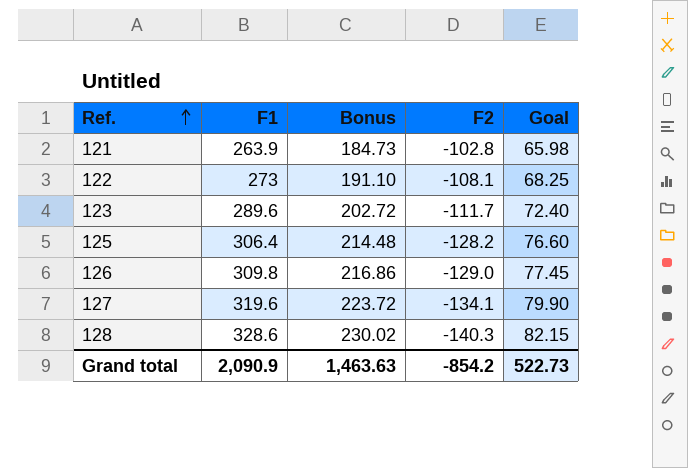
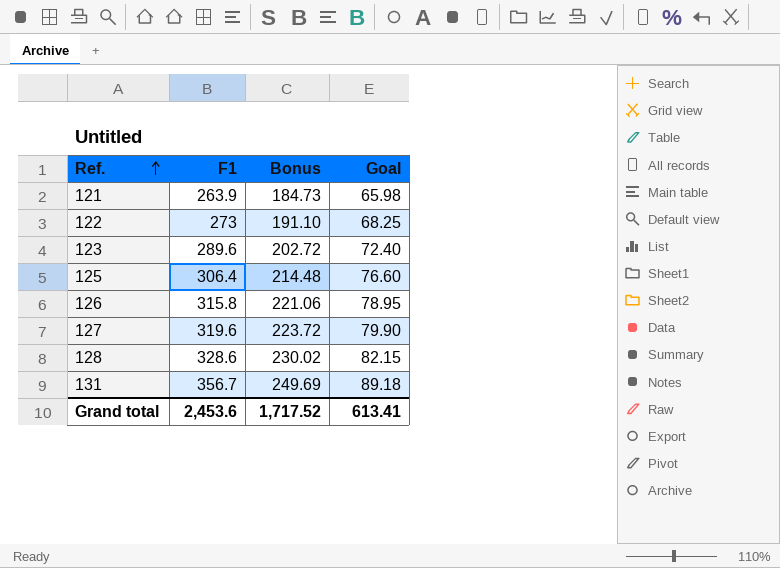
column F2 | position: 4 -> none
126 | F1: 309.8 -> 315.8
126 | Bonus: 216.86 -> 221.06
126 | Goal: 77.45 -> 78.95
row 131: none -> 356.7 | 249.69 | 89.18
Grand total | F1: 2,090.9 -> 2,453.6
Grand total | Bonus: 1,463.63 -> 1,717.52
Grand total | Goal: 522.73 -> 613.41

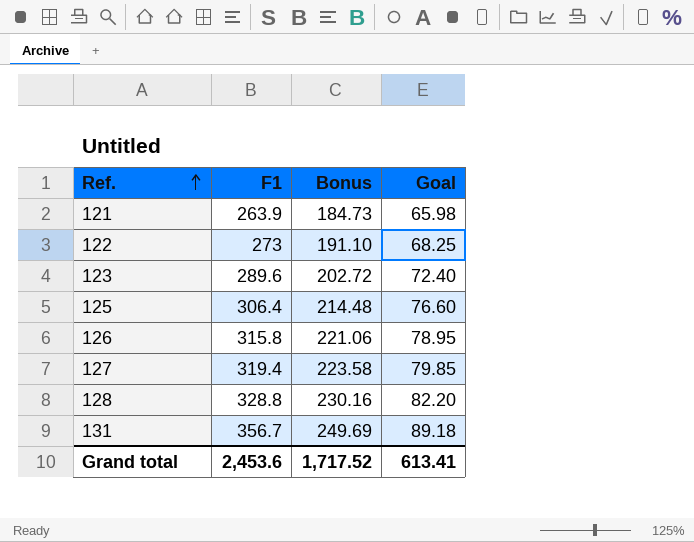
127 | F1: 319.6 -> 319.4
127 | Bonus: 223.72 -> 223.58
127 | Goal: 79.90 -> 79.85
128 | F1: 328.6 -> 328.8
128 | Bonus: 230.02 -> 230.16
128 | Goal: 82.15 -> 82.20

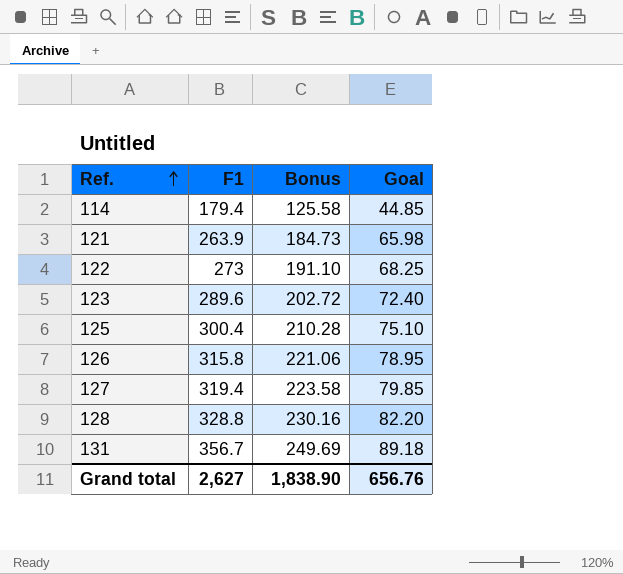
row 114: none -> 179.4 | 125.58 | 44.85
125 | F1: 306.4 -> 300.4
125 | Bonus: 214.48 -> 210.28
125 | Goal: 76.60 -> 75.10
Grand total | F1: 2,453.6 -> 2,627
Grand total | Bonus: 1,717.52 -> 1,838.90
Grand total | Goal: 613.41 -> 656.76

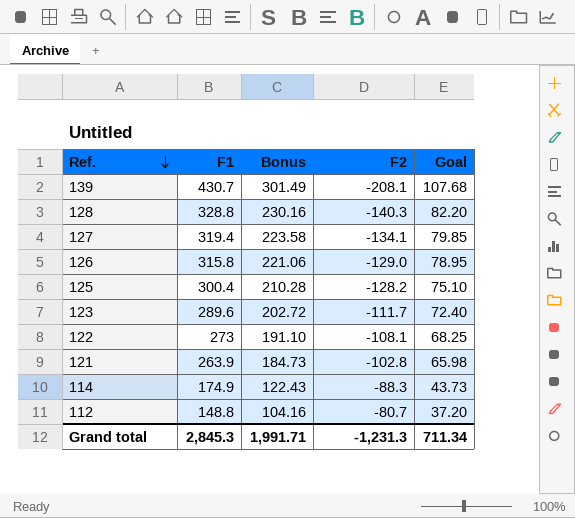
row order: Ref. ascending -> Ref. descending
column F2 | position: none -> 4
row 131: 356.7 | 249.69 | 89.18 -> none
row 139: none -> 430.7 | 301.49 | -208.1 | 107.68
114 | F1: 179.4 -> 174.9
114 | Bonus: 125.58 -> 122.43
114 | Goal: 44.85 -> 43.73
row 112: none -> 148.8 | 104.16 | -80.7 | 37.20
Grand total | F1: 2,627 -> 2,845.3
Grand total | Bonus: 1,838.90 -> 1,991.71
Grand total | Goal: 656.76 -> 711.34

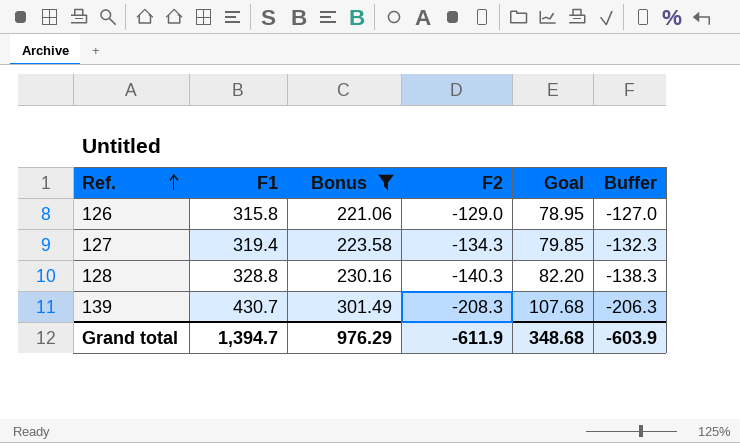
filter: none -> Bonus >= 221.06
row order: Ref. descending -> Ref. ascending
column Buffer | formula: none -> [F2] + 2
127 | F2: -134.1 -> -134.3
139 | F2: -208.1 -> -208.3
Grand total | F1: 2,845.3 -> 1,394.7
Grand total | Bonus: 1,991.71 -> 976.29
Grand total | F2: -1,231.3 -> -611.9
Grand total | Goal: 711.34 -> 348.68

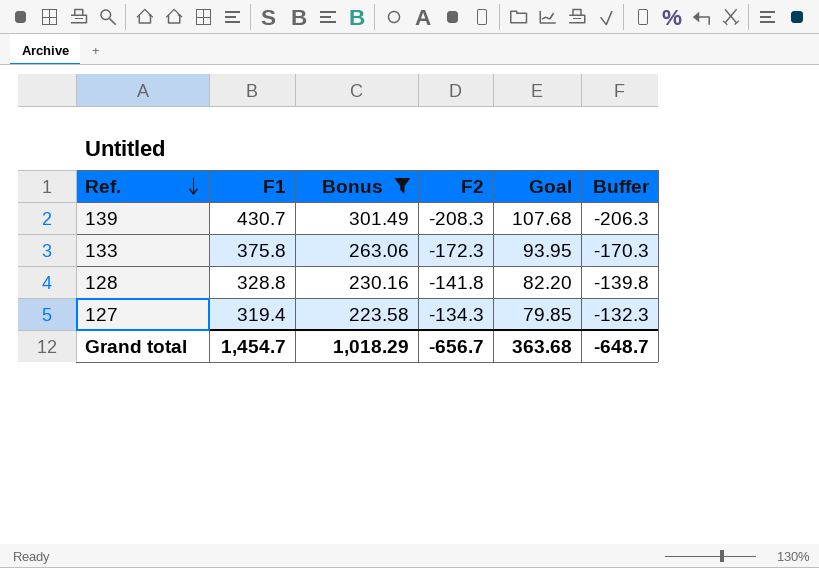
row order: Ref. ascending -> Ref. descending
row 126: 315.8 | 221.06 | -129.0 | 78.95 | -127.0 -> none
row 133: none -> 375.8 | 263.06 | -172.3 | 93.95 | -170.3
128 | F2: -140.3 -> -141.8
128 | Buffer: -138.3 -> -139.8
Grand total | F1: 1,394.7 -> 1,454.7
Grand total | Bonus: 976.29 -> 1,018.29
Grand total | F2: -611.9 -> -656.7
Grand total | Goal: 348.68 -> 363.68
Grand total | Buffer: -603.9 -> -648.7

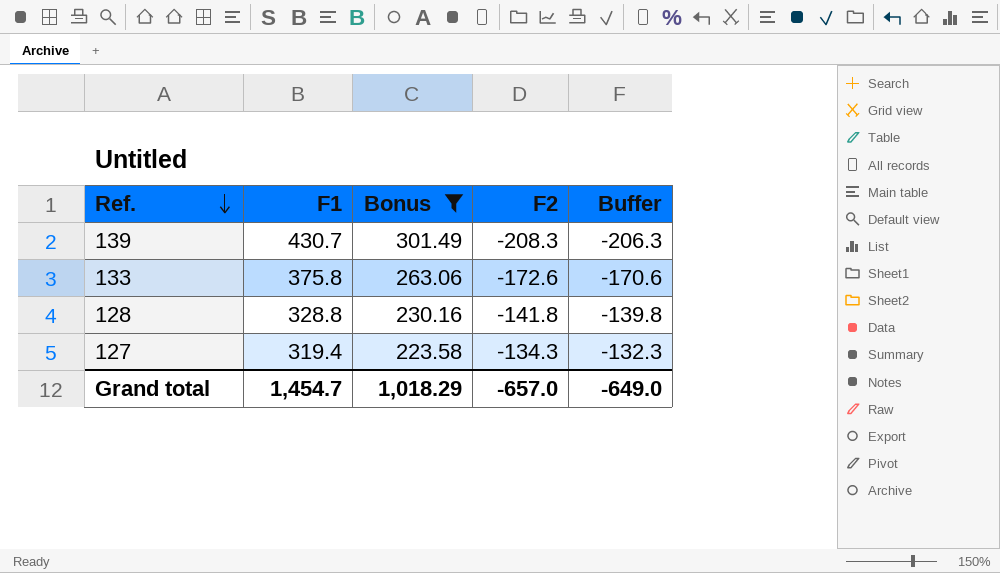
column Goal | formula: [F1] * 0.25 -> none
133 | F2: -172.3 -> -172.6
133 | Buffer: -170.3 -> -170.6
Grand total | F2: -656.7 -> -657.0
Grand total | Buffer: -648.7 -> -649.0

